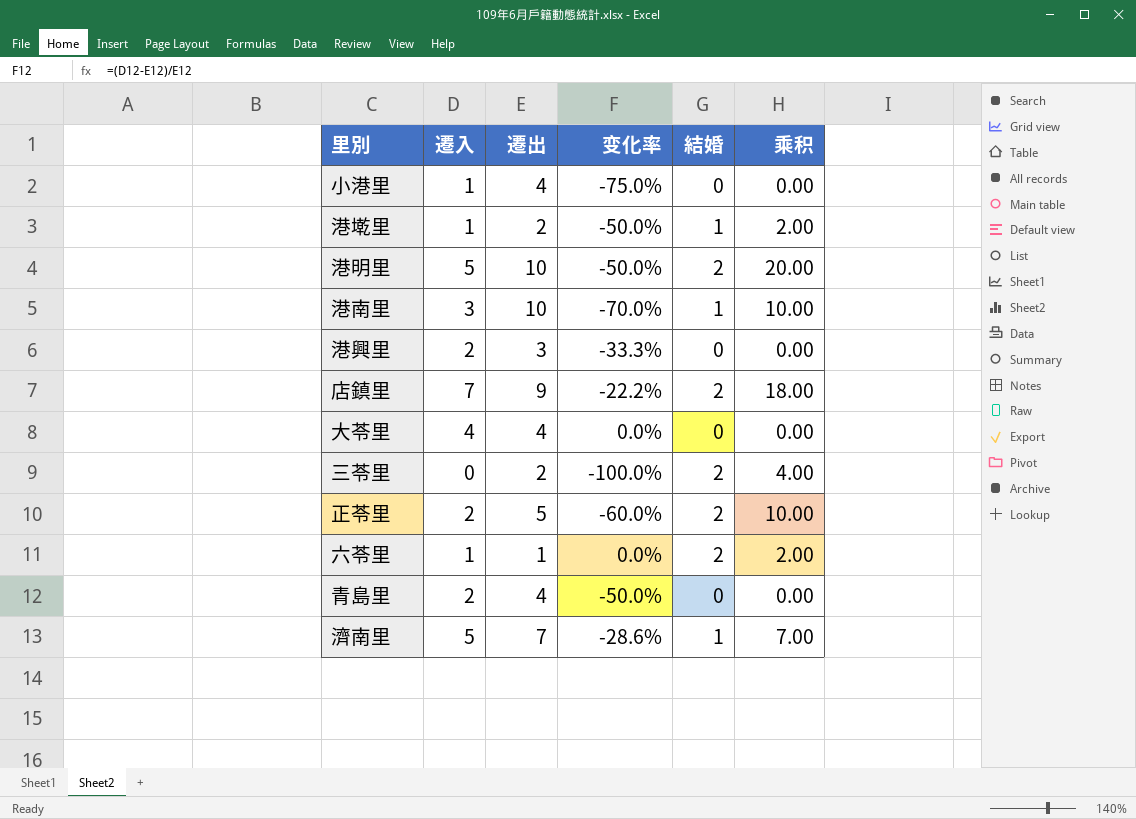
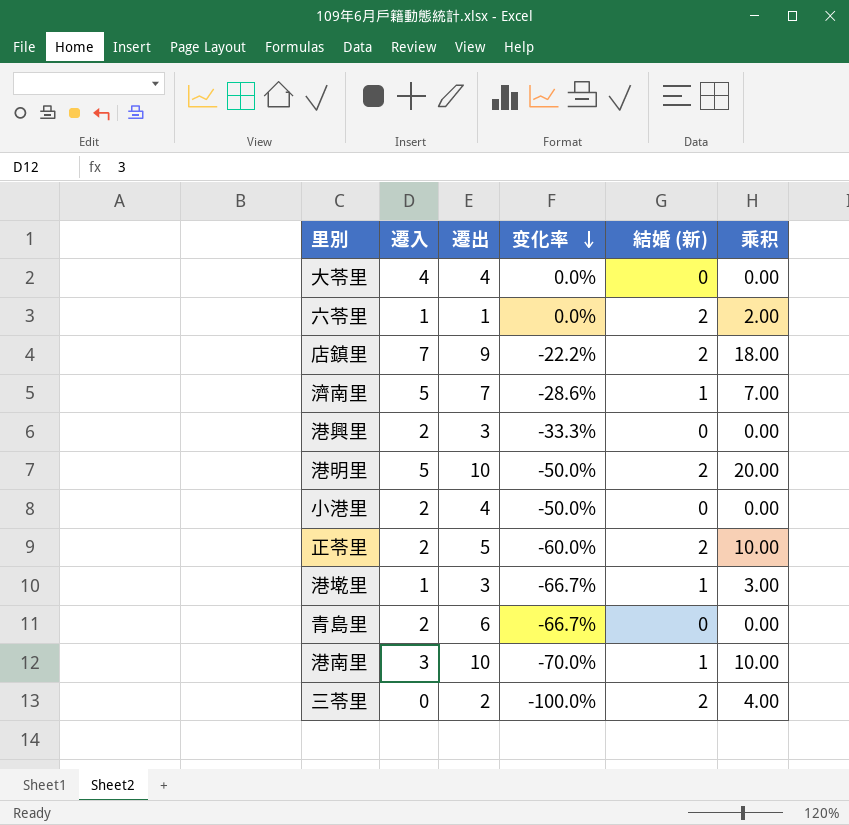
row order: none -> 变化率 descending
column name: 結婚 -> 結婚 (新)
小港里 | 遷入: 1 -> 2
小港里 | 变化率: -75.0% -> -50.0%
港墘里 | 遷出: 2 -> 3
港墘里 | 变化率: -50.0% -> -66.7%
港墘里 | 乘积: 2.00 -> 3.00
青島里 | 遷出: 4 -> 6
青島里 | 变化率: -50.0% -> -66.7%

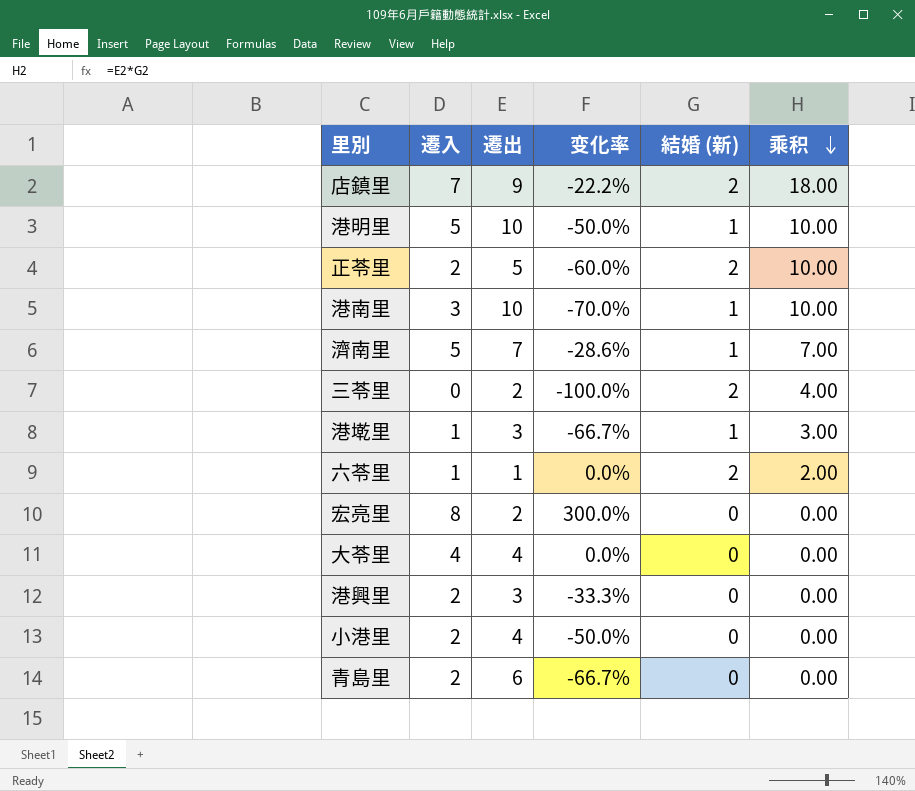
row order: 变化率 descending -> 乘积 descending
港明里 | 結婚 (新): 2 -> 1
港明里 | 乘积: 20.00 -> 10.00
row 宏亮里: none -> 8 | 2 | 300.0% | 0 | 0.00

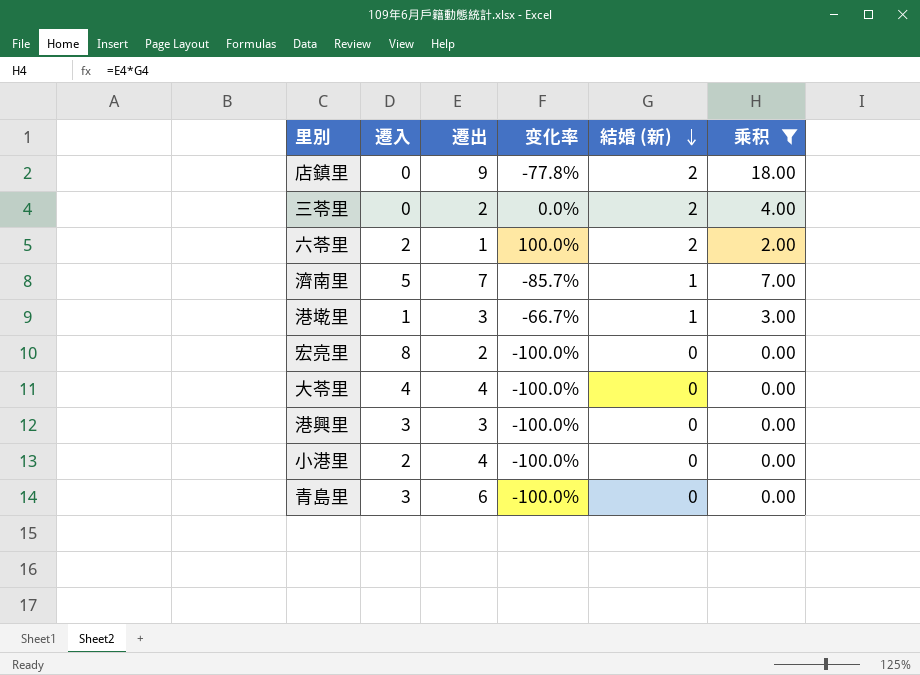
filter: none -> 乘积 != 10.00
row order: 乘积 descending -> 結婚 (新) descending
column 变化率 | formula: ([遷入] - [遷出]) / [遷出] -> ([結婚 (新)] - [遷出]) / [遷出]
店鎮里 | 遷入: 7 -> 0
六苓里 | 遷入: 1 -> 2
港興里 | 遷入: 2 -> 3
青島里 | 遷入: 2 -> 3

